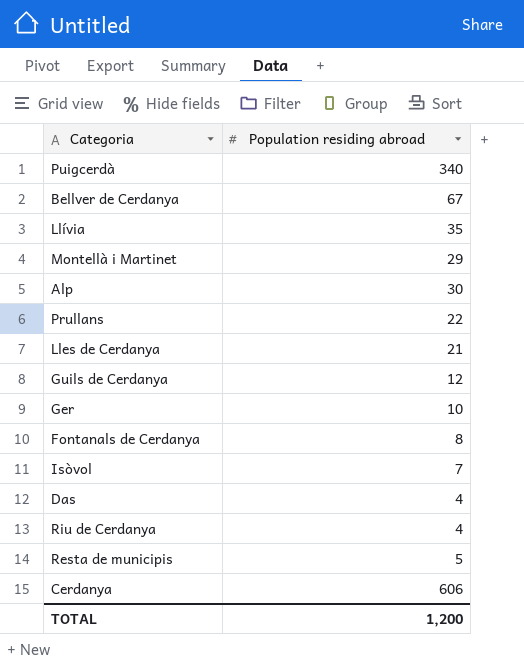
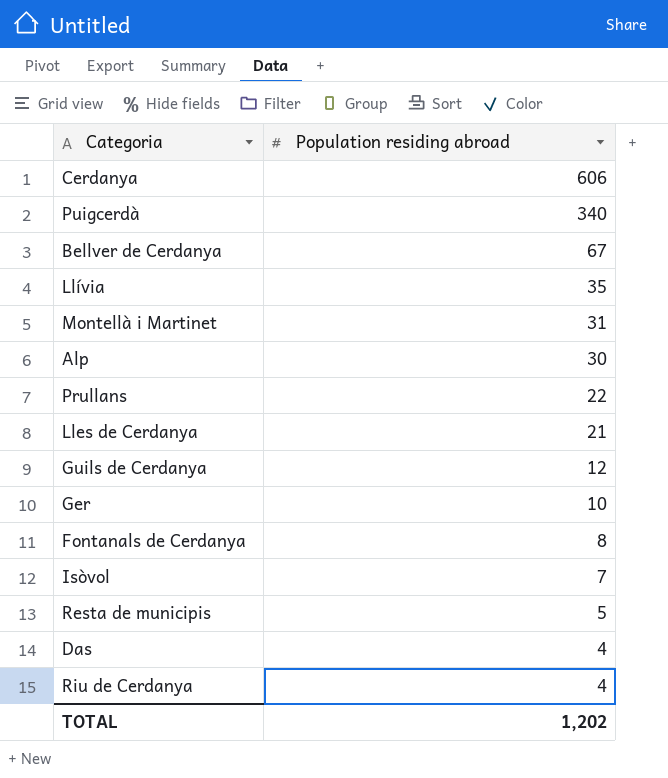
row order: none -> Population residing abroad descending
Montellà i Martinet | Population residing abroad: 29 -> 31
TOTAL | Population residing abroad: 1,200 -> 1,202

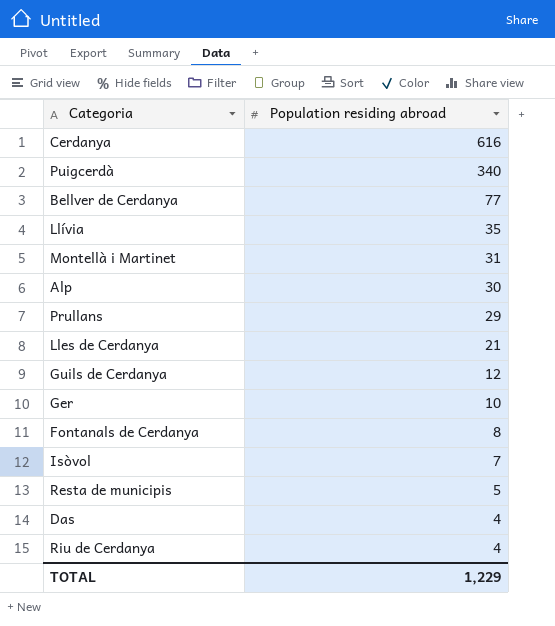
Cerdanya | Population residing abroad: 606 -> 616
Bellver de Cerdanya | Population residing abroad: 67 -> 77
Prullans | Population residing abroad: 22 -> 29
TOTAL | Population residing abroad: 1,202 -> 1,229

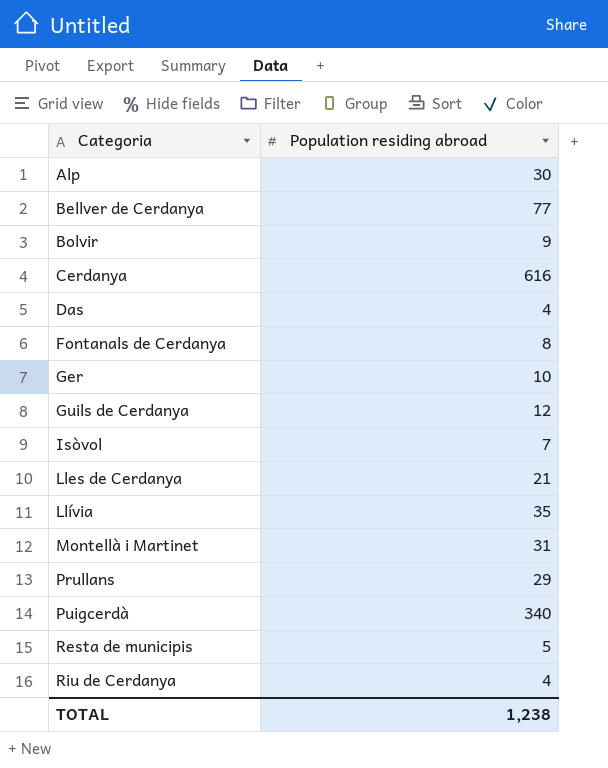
row order: Population residing abroad descending -> Categoria ascending
row Bolvir: none -> 9
TOTAL | Population residing abroad: 1,229 -> 1,238

